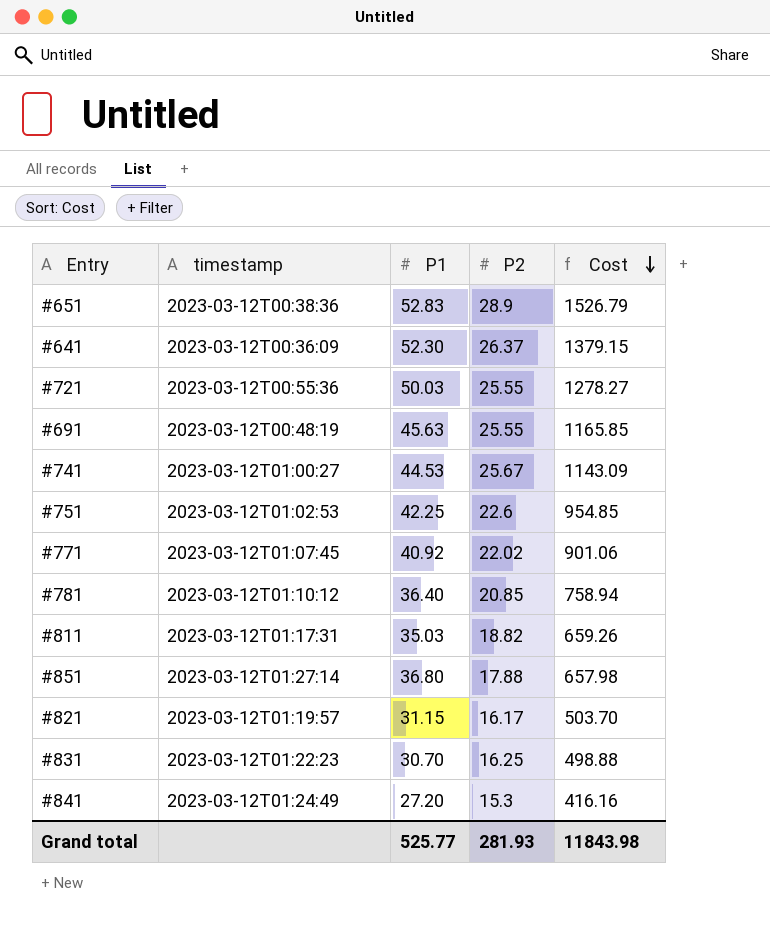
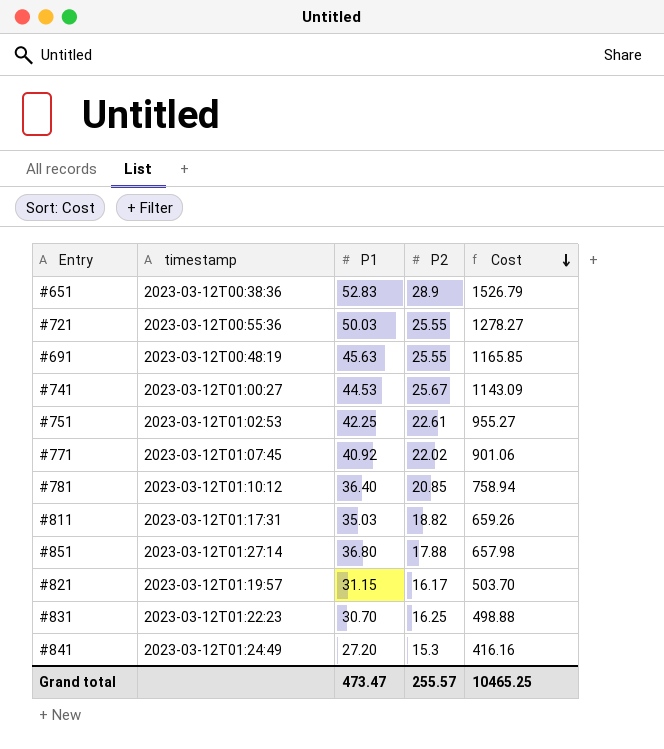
row #641: 2023-03-12T00:36:09 | 52.30 | 26.37 | 1379.15 -> none
#751 | P2: 22.6 -> 22.61
#751 | Cost: 954.85 -> 955.27
Grand total | P1: 525.77 -> 473.47
Grand total | P2: 281.93 -> 255.57
Grand total | Cost: 11843.98 -> 10465.25

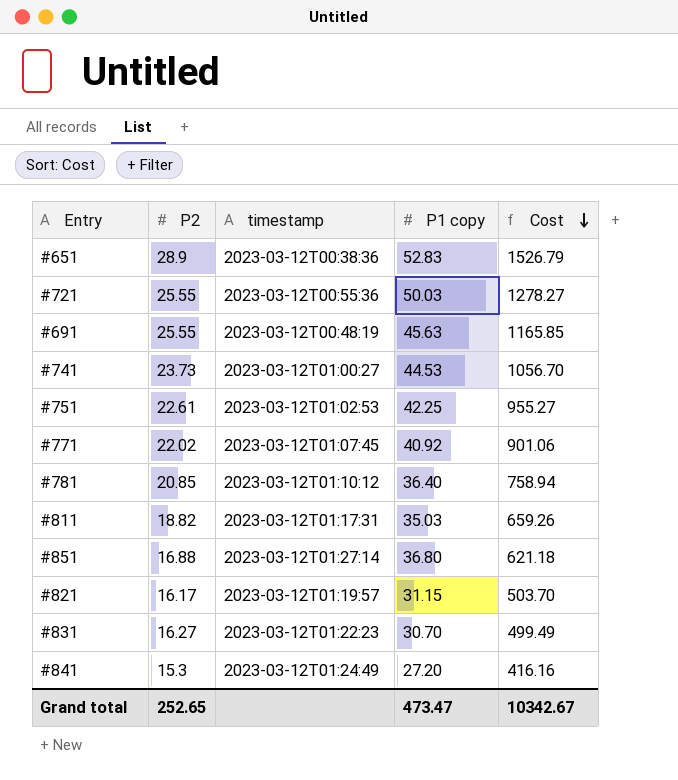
column P2 | position: 4 -> 2
column name: P1 -> P1 copy
#741 | P2: 25.67 -> 23.73
#741 | Cost: 1143.09 -> 1056.70
#851 | P2: 17.88 -> 16.88
#851 | Cost: 657.98 -> 621.18
#831 | P2: 16.25 -> 16.27
#831 | Cost: 498.88 -> 499.49
Grand total | P2: 255.57 -> 252.65
Grand total | Cost: 10465.25 -> 10342.67

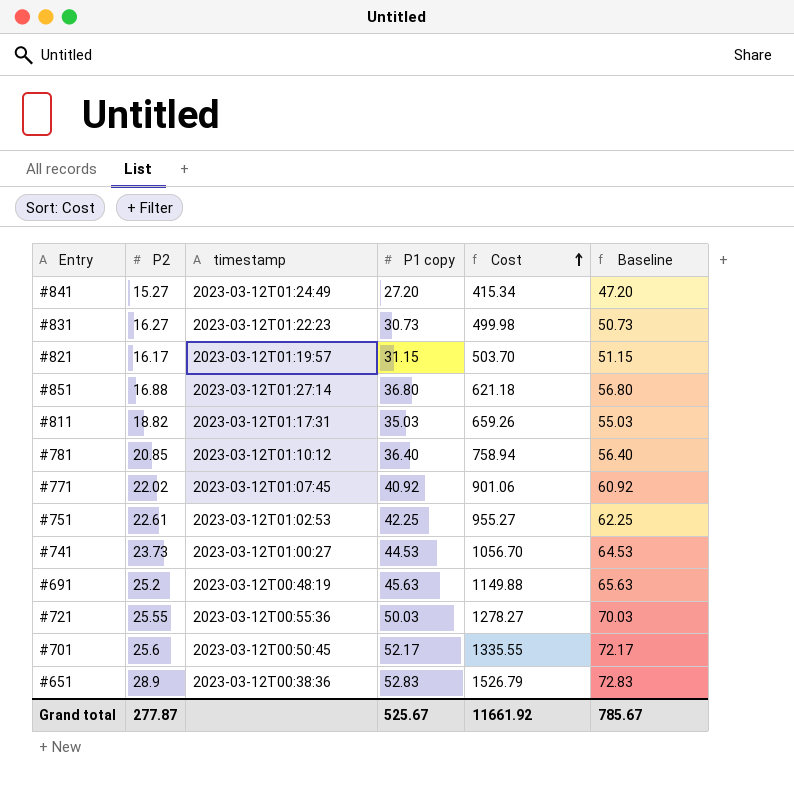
row order: Cost descending -> Cost ascending
column Baseline | formula: none -> [P1 copy] + 20
#841 | P2: 15.3 -> 15.27
#841 | Cost: 416.16 -> 415.34
#831 | P1 copy: 30.70 -> 30.73
#831 | Cost: 499.49 -> 499.98
#691 | P2: 25.55 -> 25.2
#691 | Cost: 1165.85 -> 1149.88
row #701: none -> 25.6 | 2023-03-12T00:50:45 | 52.17 | 1335.55 | 72.17
Grand total | P2: 252.65 -> 277.87
Grand total | P1 copy: 473.47 -> 525.67
Grand total | Cost: 10342.67 -> 11661.92

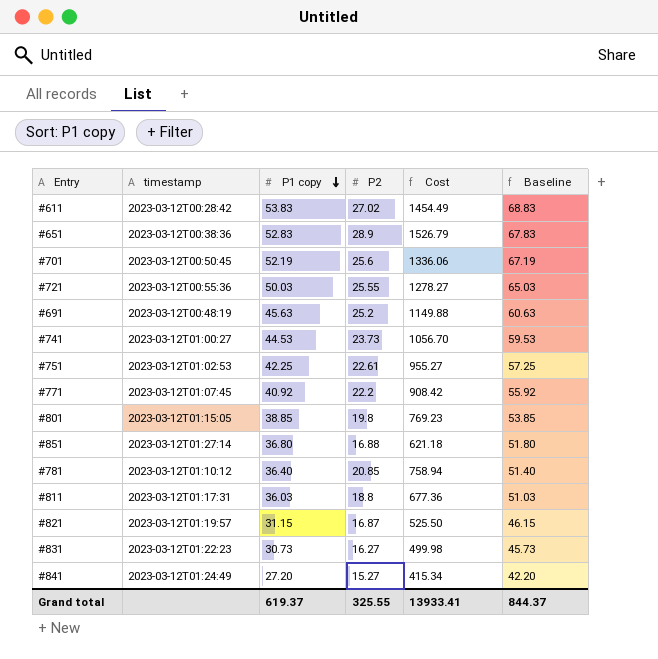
row order: Cost ascending -> P1 copy descending
column P2 | position: 2 -> 4
column Baseline | formula: [P1 copy] + 20 -> [P1 copy] + 15
row #611: none -> 2023-03-12T00:28:42 | 53.83 | 27.02 | 1454.49 | 68.83
#701 | P1 copy: 52.17 -> 52.19
#701 | Cost: 1335.55 -> 1336.06
#771 | P2: 22.02 -> 22.2
#771 | Cost: 901.06 -> 908.42
row #801: none -> 2023-03-12T01:15:05 | 38.85 | 19.8 | 769.23 | 53.85
#811 | P1 copy: 35.03 -> 36.03
#811 | P2: 18.82 -> 18.8
#811 | Cost: 659.26 -> 677.36
#821 | P2: 16.17 -> 16.87
#821 | Cost: 503.70 -> 525.50
Grand total | P1 copy: 525.67 -> 619.37
Grand total | P2: 277.87 -> 325.55
Grand total | Cost: 11661.92 -> 13933.41
Grand total | Baseline: 785.67 -> 844.37

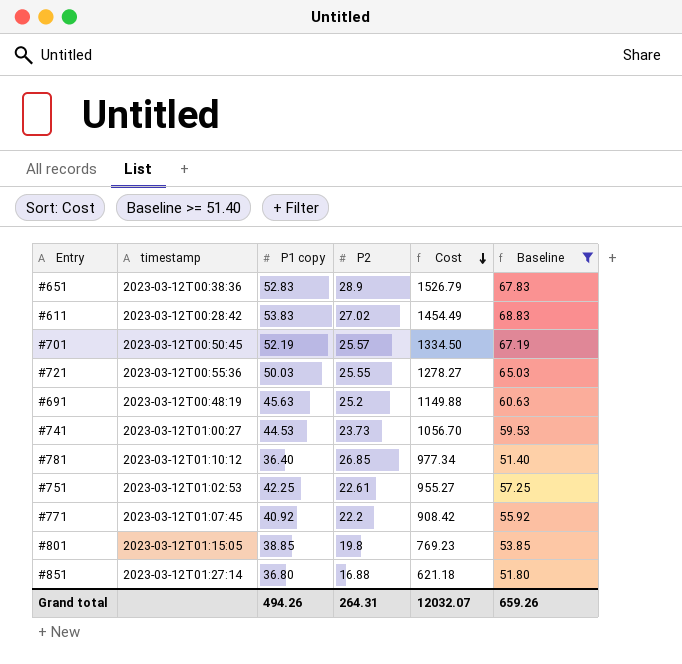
filter: none -> Baseline >= 51.40
row order: P1 copy descending -> Cost descending
#701 | P2: 25.6 -> 25.57
#701 | Cost: 1336.06 -> 1334.50
#781 | P2: 20.85 -> 26.85
#781 | Cost: 758.94 -> 977.34
Grand total | P1 copy: 619.37 -> 494.26
Grand total | P2: 325.55 -> 264.31
Grand total | Cost: 13933.41 -> 12032.07
Grand total | Baseline: 844.37 -> 659.26

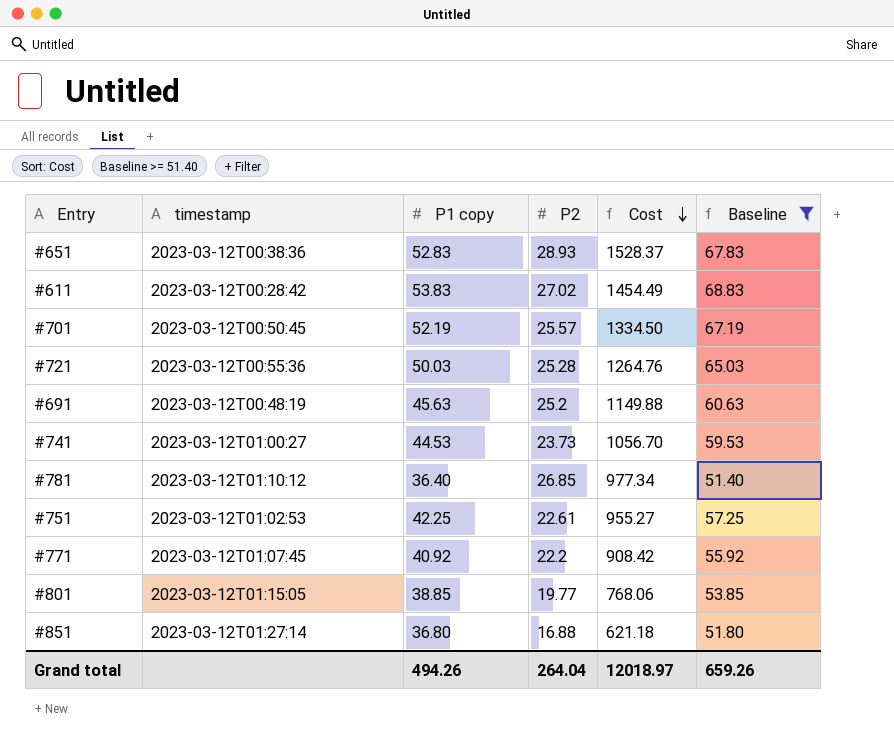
#651 | P2: 28.9 -> 28.93
#651 | Cost: 1526.79 -> 1528.37
#721 | P2: 25.55 -> 25.28
#721 | Cost: 1278.27 -> 1264.76
#801 | P2: 19.8 -> 19.77
#801 | Cost: 769.23 -> 768.06
Grand total | P2: 264.31 -> 264.04
Grand total | Cost: 12032.07 -> 12018.97

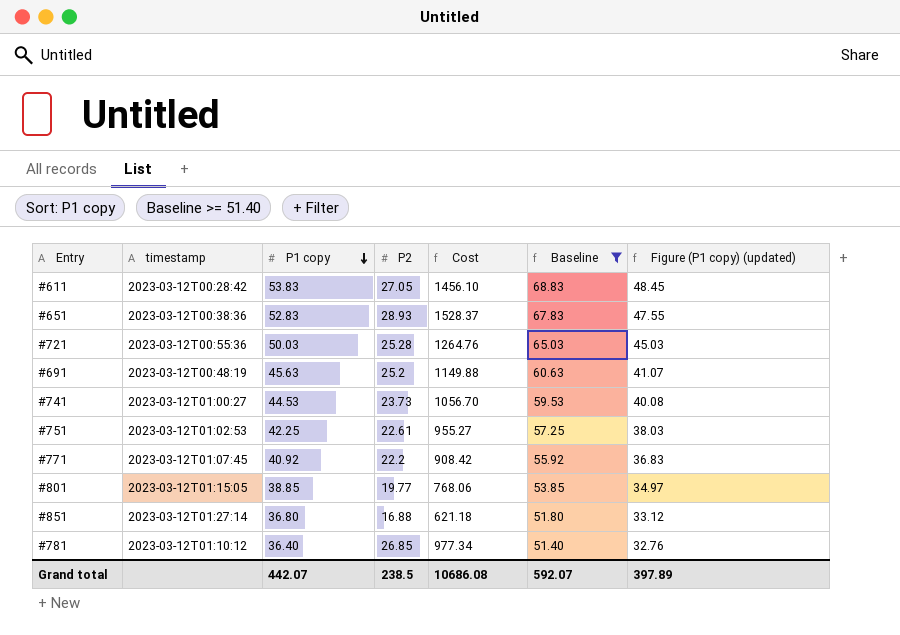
row order: Cost descending -> P1 copy descending
column Figure (P1 copy) (updated) | formula: none -> [P1 copy] * 0.9
row #701: 2023-03-12T00:50:45 | 52.19 | 25.57 | 1334.50 | 67.19 -> none
#611 | P2: 27.02 -> 27.05
#611 | Cost: 1454.49 -> 1456.10
Grand total | P1 copy: 494.26 -> 442.07
Grand total | P2: 264.04 -> 238.5
Grand total | Cost: 12018.97 -> 10686.08
Grand total | Baseline: 659.26 -> 592.07

